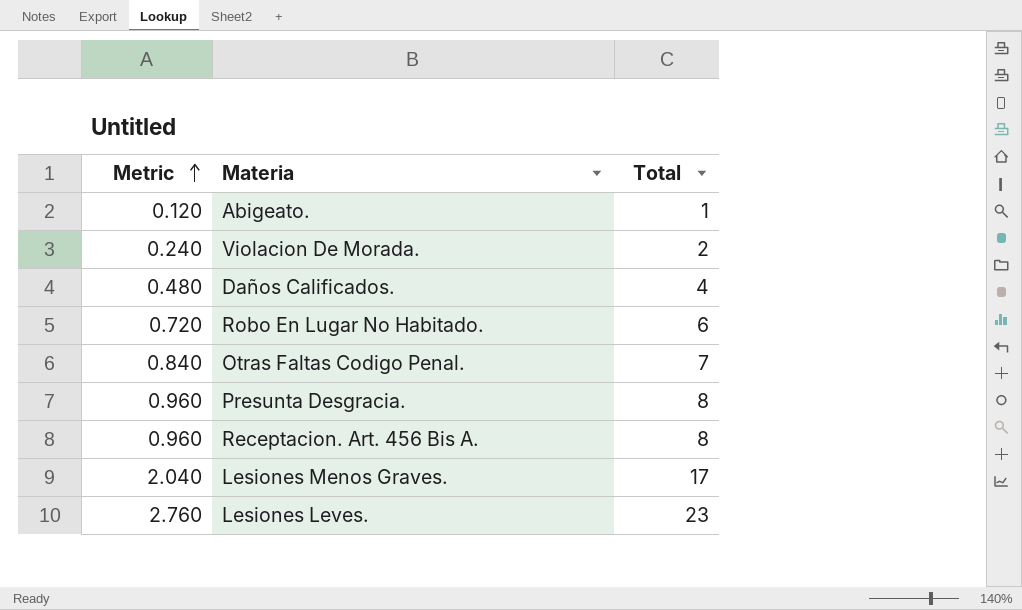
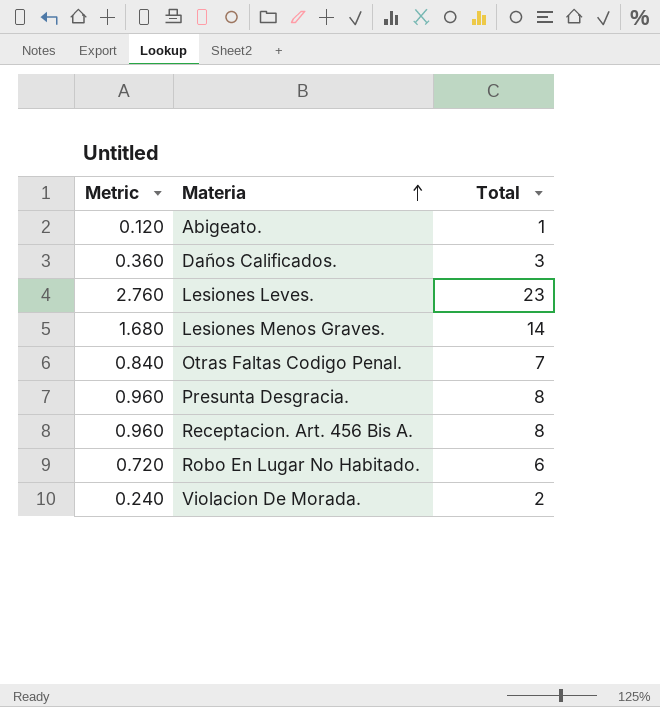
row order: Metric ascending -> Materia ascending
Daños Calificados. | Metric: 0.480 -> 0.360
Daños Calificados. | Total: 4 -> 3
Lesiones Menos Graves. | Metric: 2.040 -> 1.680
Lesiones Menos Graves. | Total: 17 -> 14

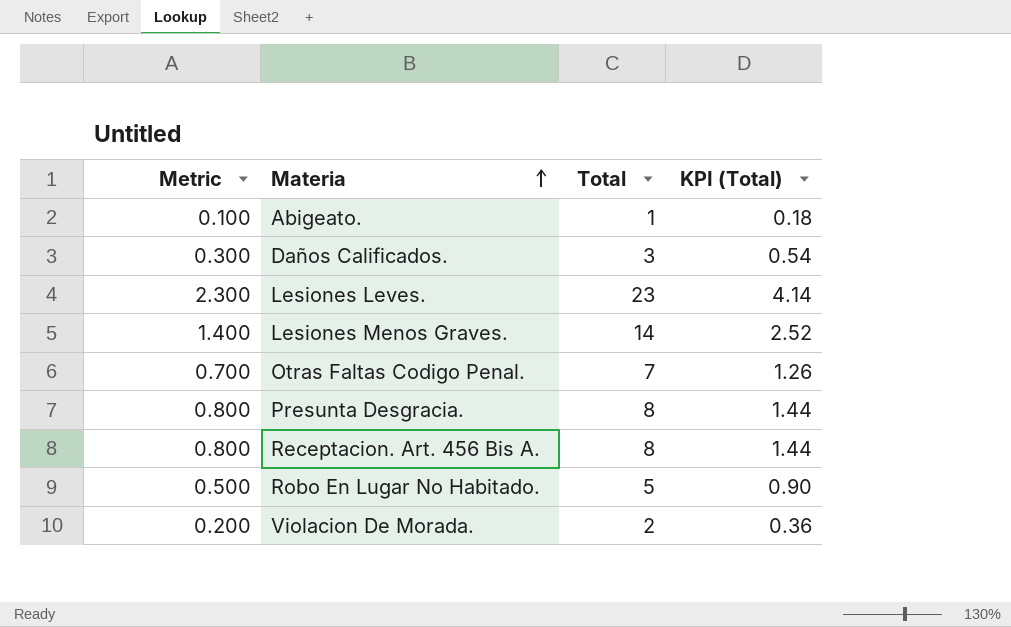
column Metric | formula: [Total] * 0.12 -> [Total] * 0.1
column KPI (Total) | formula: none -> [Total] * 0.18
Robo En Lugar No Habitado. | Total: 6 -> 5

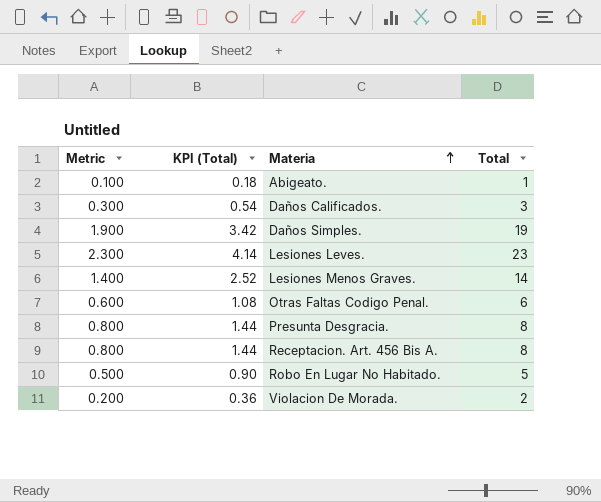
column KPI (Total) | position: 4 -> 2
row Daños Simples.: none -> 1.900 | 3.42 | 19
Otras Faltas Codigo Penal. | Metric: 0.700 -> 0.600
Otras Faltas Codigo Penal. | KPI (Total): 1.26 -> 1.08
Otras Faltas Codigo Penal. | Total: 7 -> 6

